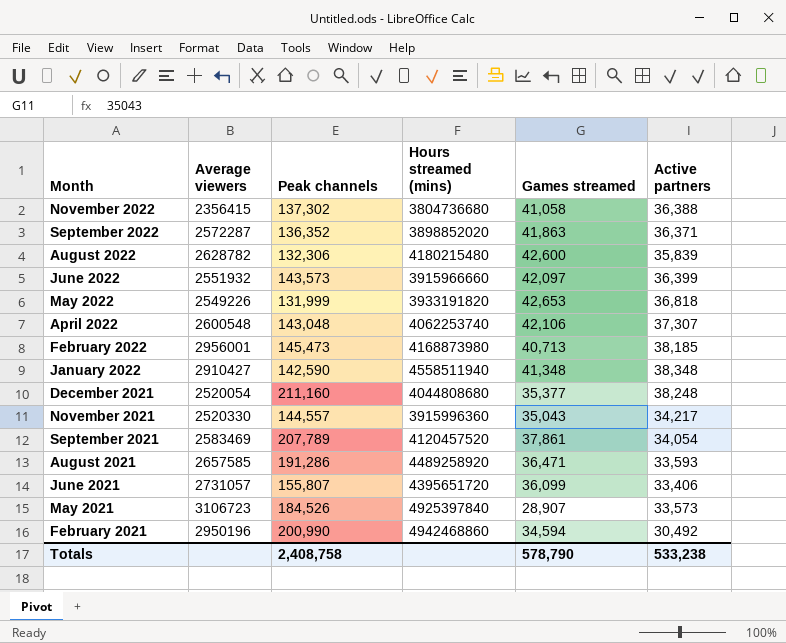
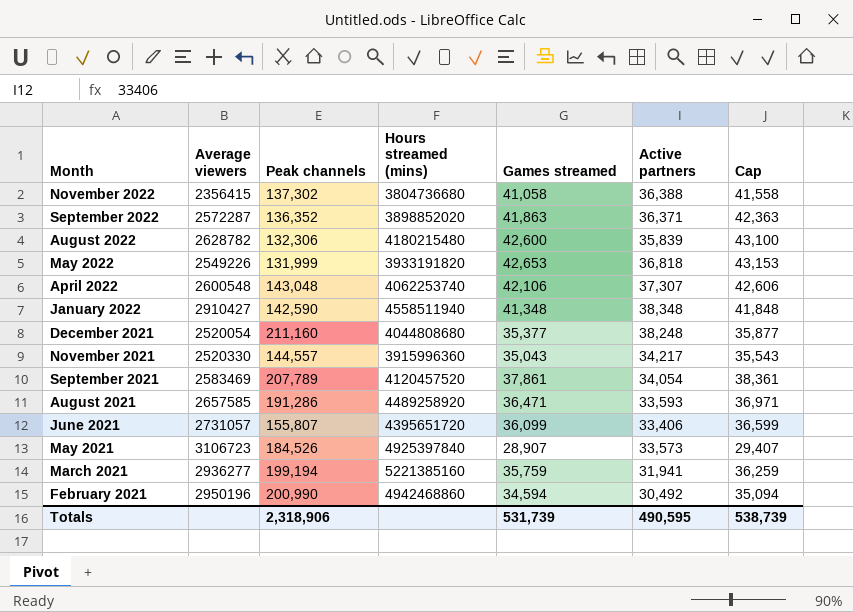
column Cap | formula: none -> [Games streamed] + 500
row June 2022: 2551932 | 143,573 | 3915966660 | 42,097 | 36,399 -> none
row February 2022: 2956001 | 145,473 | 4168873980 | 40,713 | 38,185 -> none
row March 2021: none -> 2936277 | 199,194 | 5221385160 | 35,759 | 31,941 | 36,259
Totals | Peak channels: 2,408,758 -> 2,318,906
Totals | Games streamed: 578,790 -> 531,739
Totals | Active partners: 533,238 -> 490,595

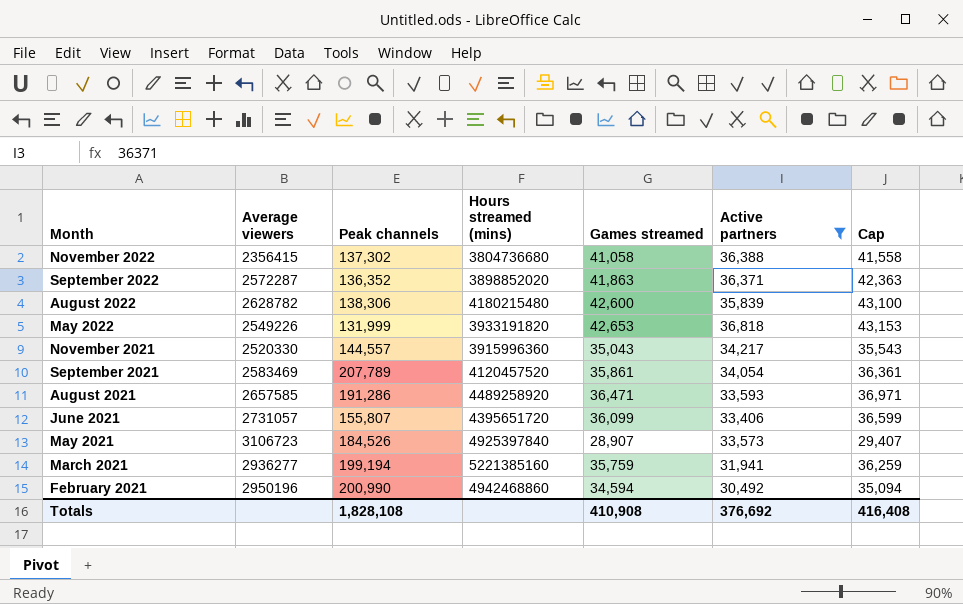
filter: none -> Active partners <= 36,818
August 2022 | Peak channels: 132,306 -> 138,306
September 2021 | Games streamed: 37,861 -> 35,861
September 2021 | Cap: 38,361 -> 36,361
Totals | Peak channels: 2,318,906 -> 1,828,108
Totals | Games streamed: 531,739 -> 410,908
Totals | Active partners: 490,595 -> 376,692
Totals | Cap: 538,739 -> 416,408

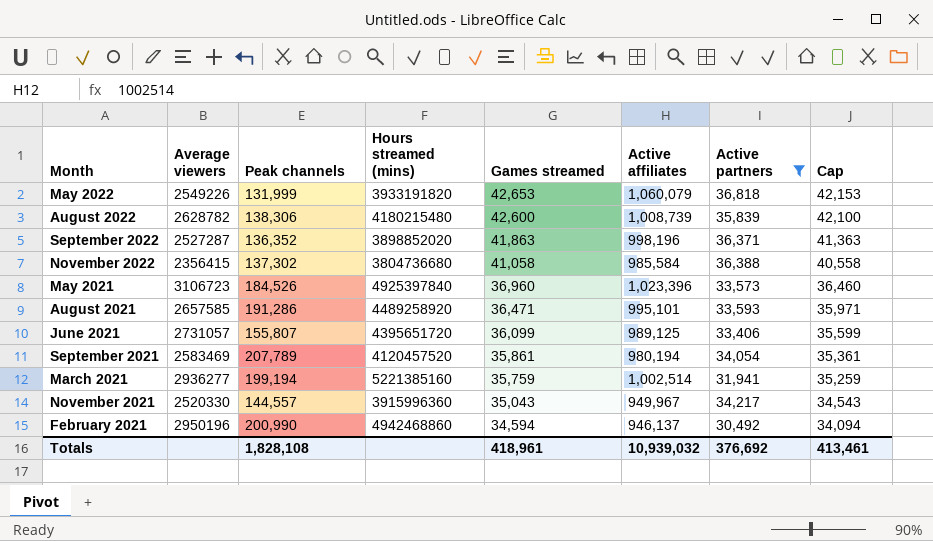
row order: Month descending -> Games streamed descending
column Active affiliates | position: none -> 6
column Cap | formula: [Games streamed] + 500 -> [Games streamed] - 500
September 2022 | Average viewers: 2572287 -> 2527287
May 2021 | Games streamed: 28,907 -> 36,960
Totals | Games streamed: 410,908 -> 418,961
Totals | Cap: 416,408 -> 413,461

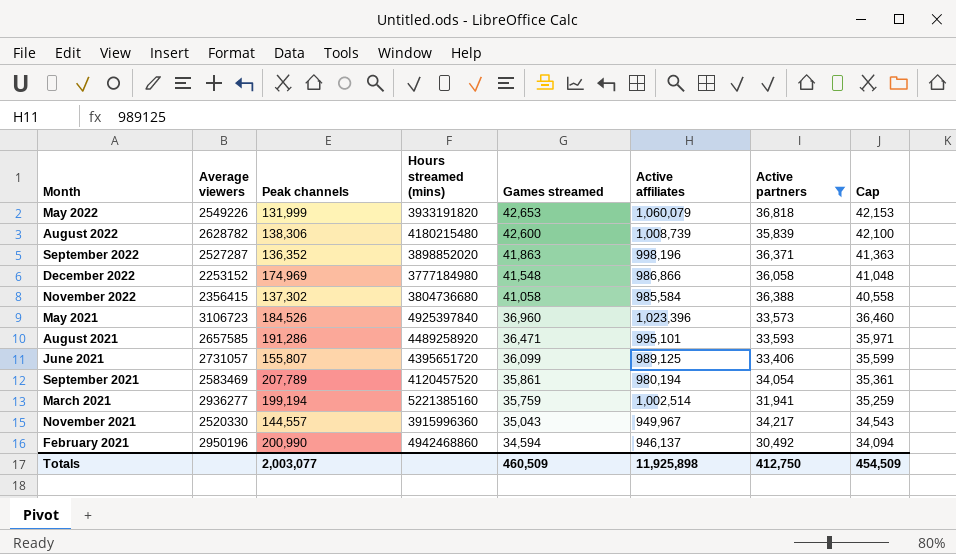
row December 2022: none -> 2253152 | 174,969 | 3777184980 | 41,548 | 986,866 | 36,058 | 41,048
Totals | Peak channels: 1,828,108 -> 2,003,077
Totals | Games streamed: 418,961 -> 460,509
Totals | Active affiliates: 10,939,032 -> 11,925,898
Totals | Active partners: 376,692 -> 412,750
Totals | Cap: 413,461 -> 454,509

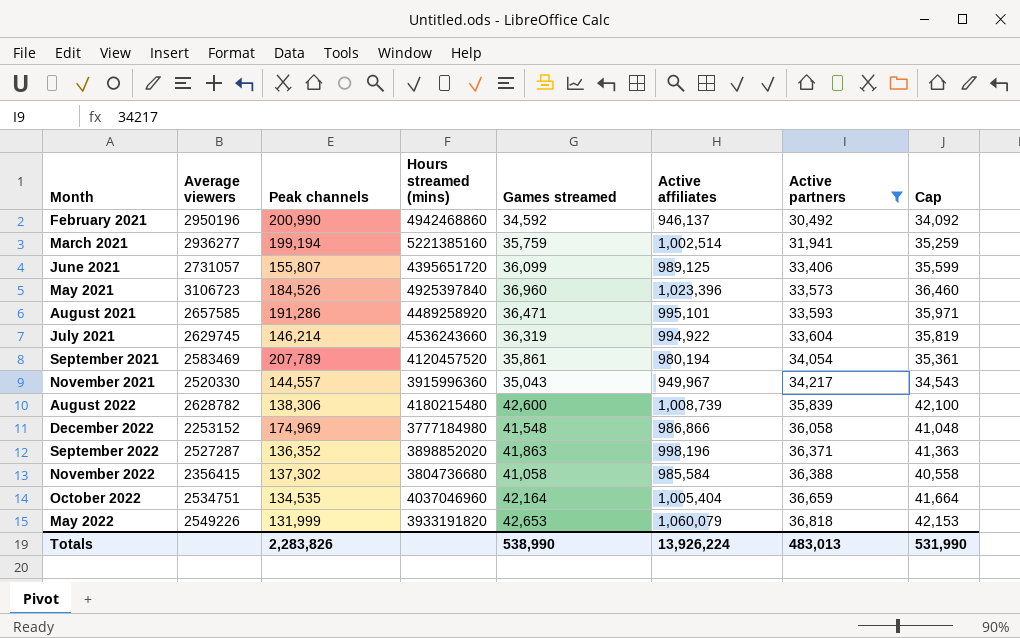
row order: Games streamed descending -> Active partners ascending
February 2021 | Games streamed: 34,594 -> 34,592
February 2021 | Cap: 34,094 -> 34,092
row July 2021: none -> 2629745 | 146,214 | 4536243660 | 36,319 | 994,922 | 33,604 | 35,819
row October 2022: none -> 2534751 | 134,535 | 4037046960 | 42,164 | 1,005,404 | 36,659 | 41,664
Totals | Peak channels: 2,003,077 -> 2,283,826
Totals | Games streamed: 460,509 -> 538,990
Totals | Active affiliates: 11,925,898 -> 13,926,224
Totals | Active partners: 412,750 -> 483,013
Totals | Cap: 454,509 -> 531,990

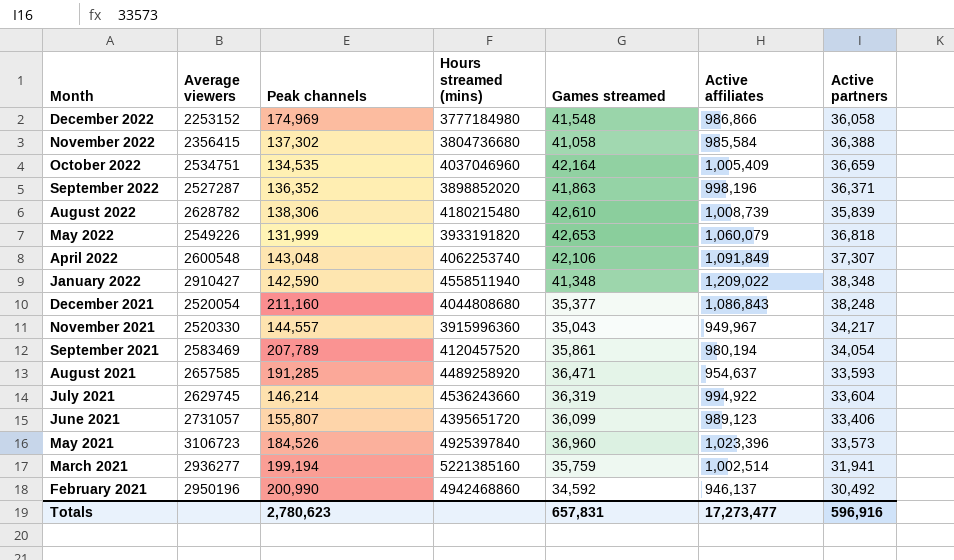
filter: Active partners <= 36,818 -> none
row order: Active partners ascending -> Month descending
column Cap | formula: [Games streamed] - 500 -> none
October 2022 | Active affiliates: 1,005,404 -> 1,005,409
August 2022 | Games streamed: 42,600 -> 42,610
August 2021 | Peak channels: 191,286 -> 191,285
August 2021 | Active affiliates: 995,101 -> 954,637
June 2021 | Active affiliates: 989,125 -> 989,123
Totals | Peak channels: 2,283,826 -> 2,780,623
Totals | Games streamed: 538,990 -> 657,831
Totals | Active affiliates: 13,926,224 -> 17,273,477
Totals | Active partners: 483,013 -> 596,916

